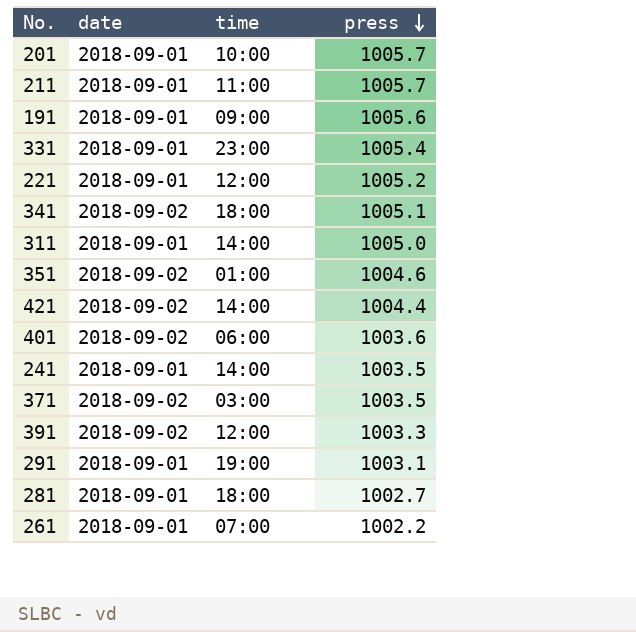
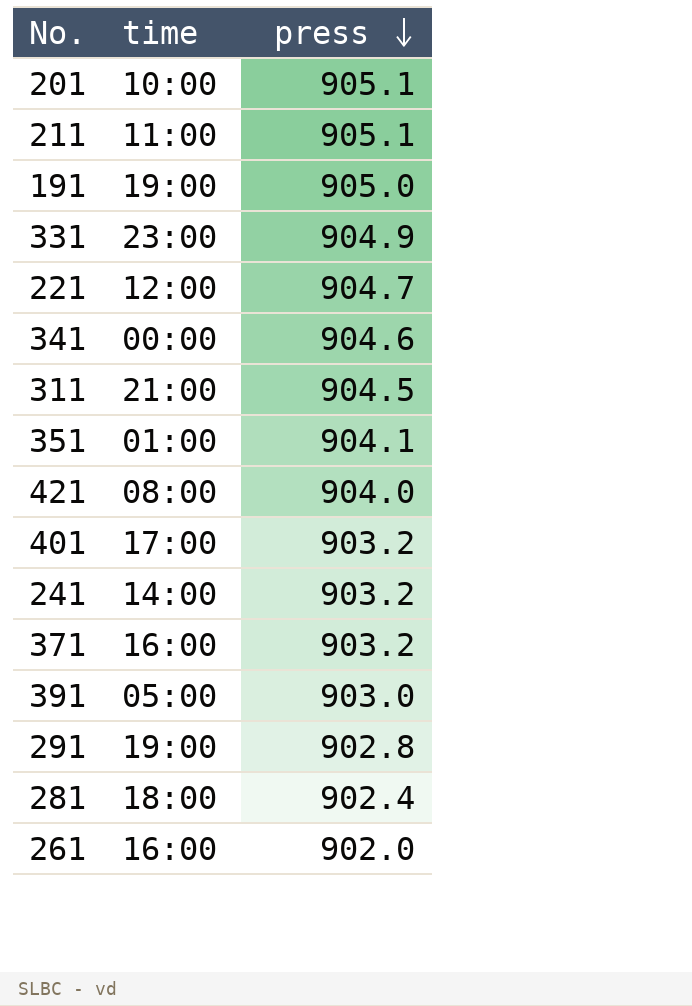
column date | position: 2 -> none
201 | press: 1005.7 -> 905.1
211 | press: 1005.7 -> 905.1
191 | time: 09:00 -> 19:00
191 | press: 1005.6 -> 905.0
331 | press: 1005.4 -> 904.9
221 | press: 1005.2 -> 904.7
341 | time: 18:00 -> 00:00
341 | press: 1005.1 -> 904.6
311 | time: 14:00 -> 21:00
311 | press: 1005.0 -> 904.5
351 | press: 1004.6 -> 904.1
421 | time: 14:00 -> 08:00
421 | press: 1004.4 -> 904.0
401 | time: 06:00 -> 17:00
401 | press: 1003.6 -> 903.2
241 | press: 1003.5 -> 903.2
371 | time: 03:00 -> 16:00
371 | press: 1003.5 -> 903.2
391 | time: 12:00 -> 05:00
391 | press: 1003.3 -> 903.0
291 | press: 1003.1 -> 902.8
281 | press: 1002.7 -> 902.4
261 | time: 07:00 -> 16:00
261 | press: 1002.2 -> 902.0

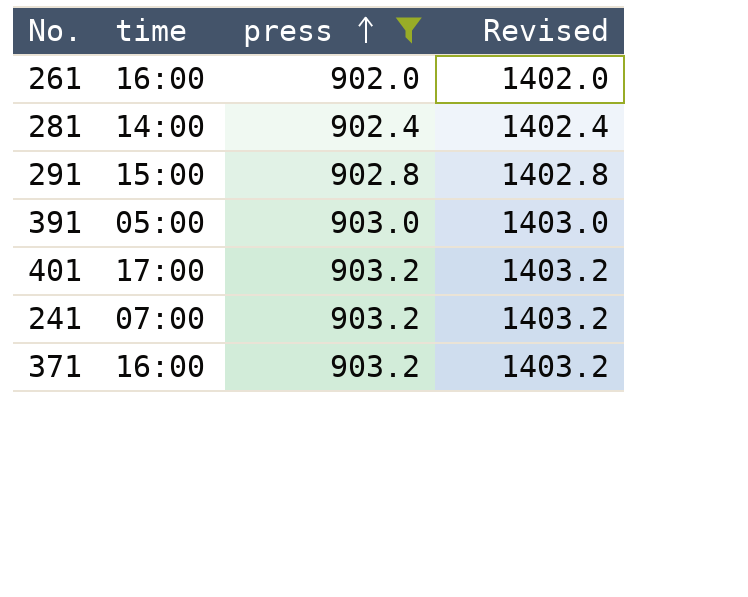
filter: none -> press <= 903.2
row order: press descending -> press ascending
column Revised | formula: none -> [press] + 500
281 | time: 18:00 -> 14:00
291 | time: 19:00 -> 15:00
241 | time: 14:00 -> 07:00

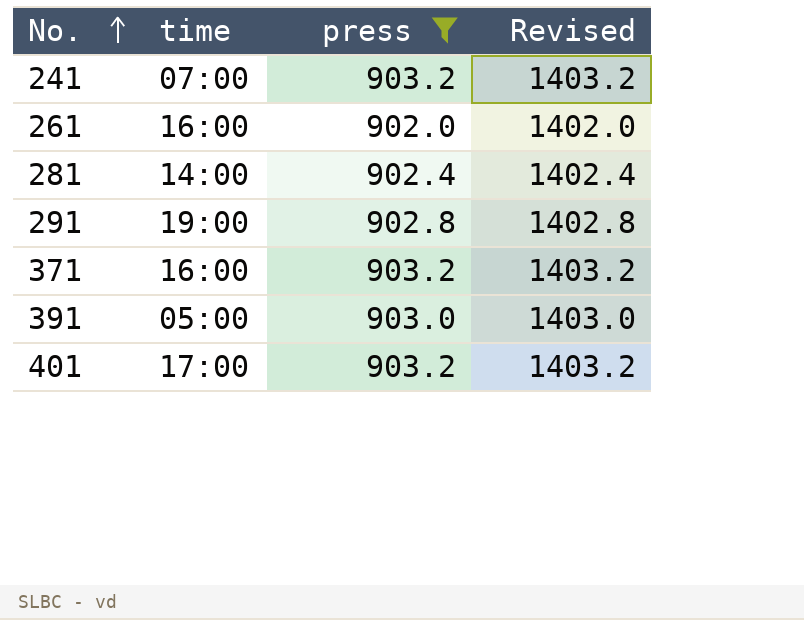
row order: press ascending -> No. ascending
291 | time: 15:00 -> 19:00

